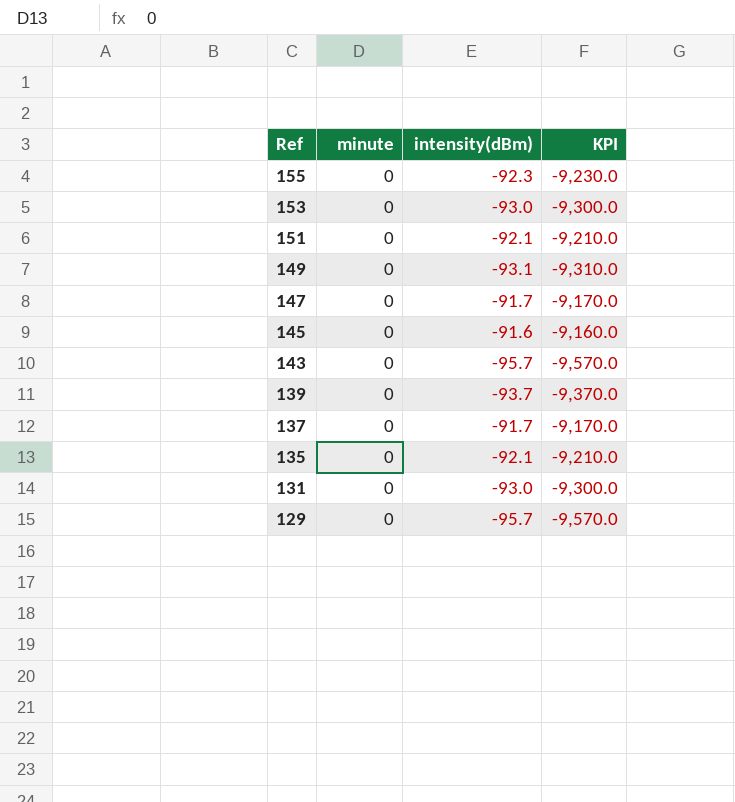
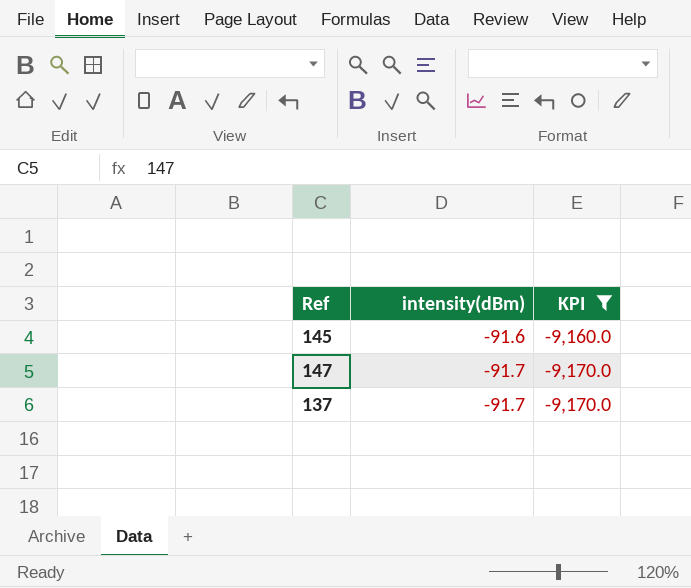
filter: none -> KPI >= -9,170.0
row order: Ref descending -> intensity(dBm) descending
column minute | position: 2 -> none

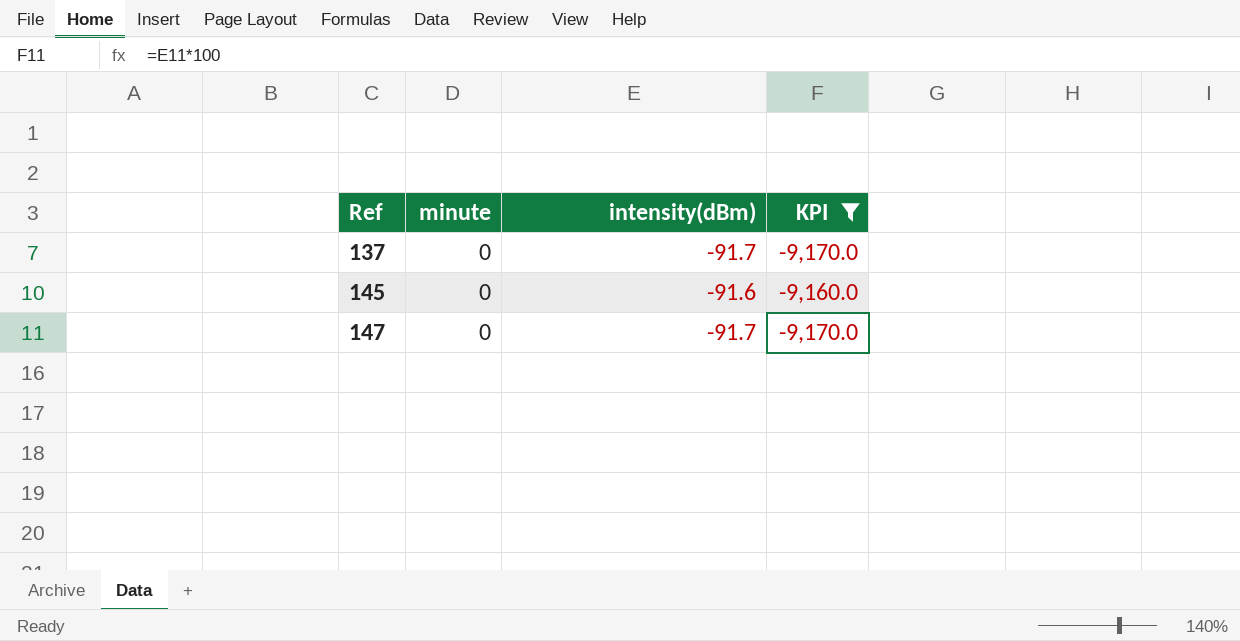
row order: intensity(dBm) descending -> Ref ascending
column minute | position: none -> 2

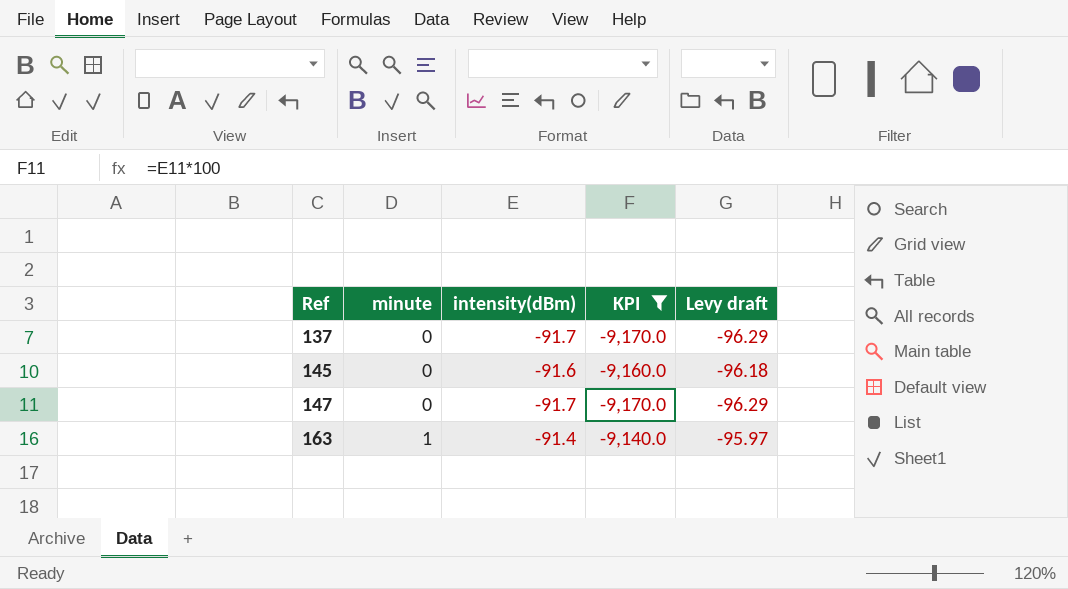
column Levy draft | formula: none -> [intensity(dBm)] * 1.05
row 163: none -> 1 | -91.4 | -9,140.0 | -95.97

